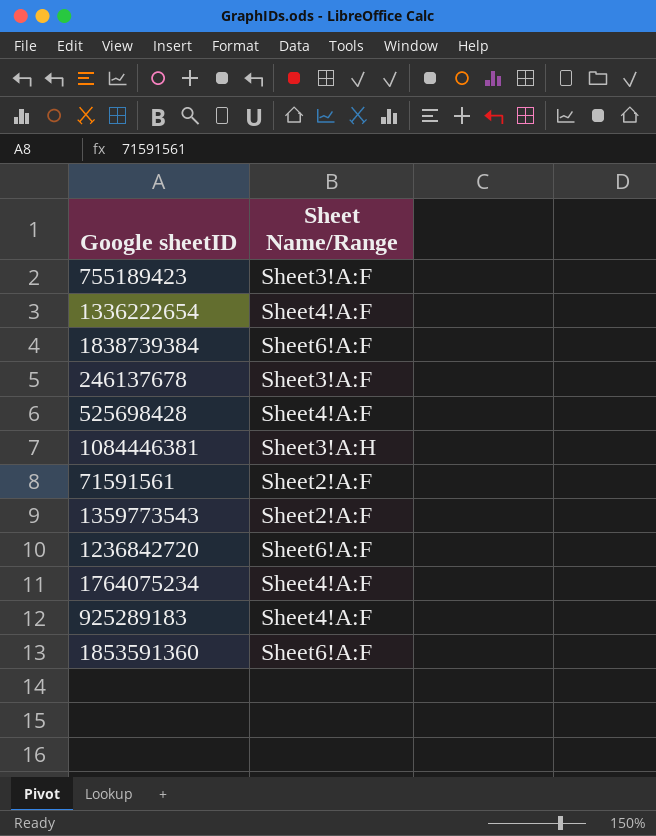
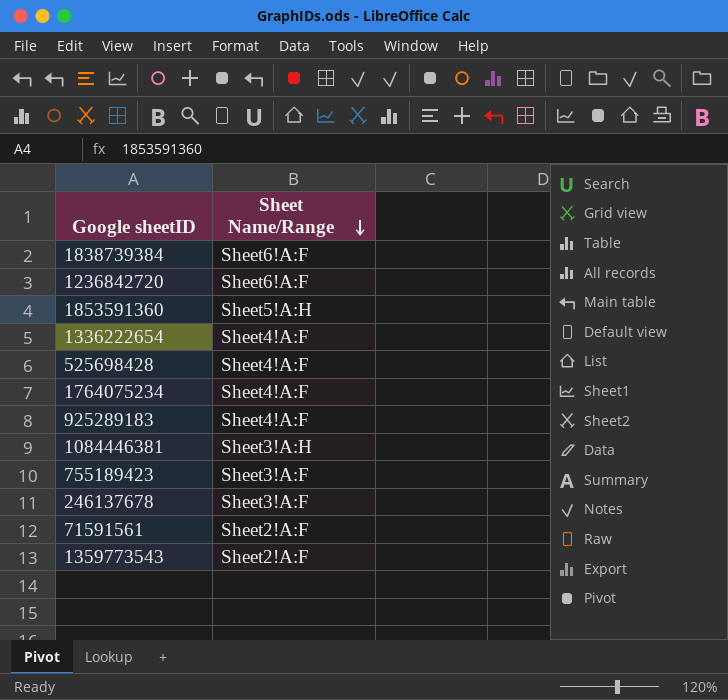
row order: none -> Sheet Name/Range descending
1853591360 | Sheet Name/Range: Sheet6!A:F -> Sheet5!A:H

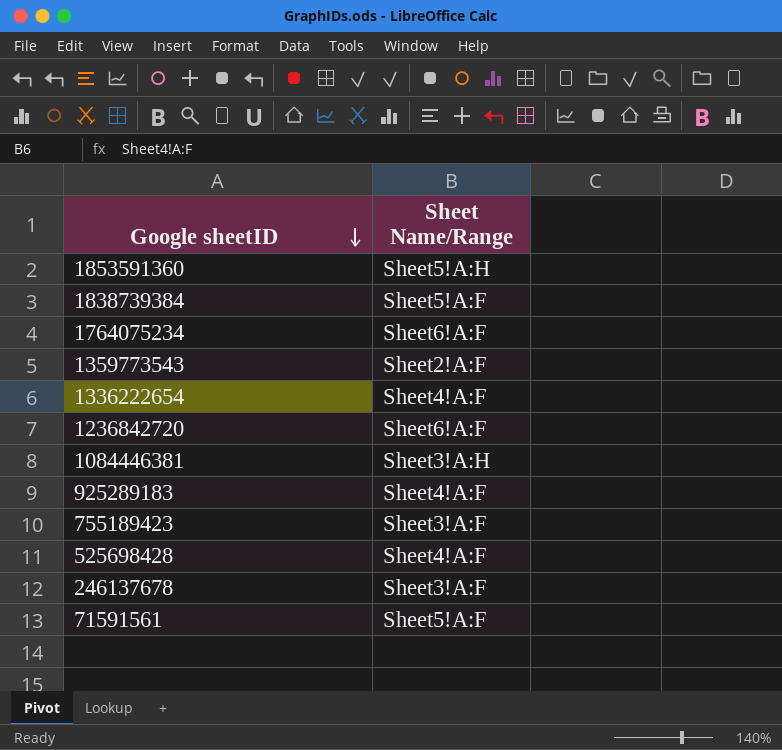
row order: Sheet Name/Range descending -> Google sheetID descending
1838739384 | Sheet Name/Range: Sheet6!A:F -> Sheet5!A:F
1764075234 | Sheet Name/Range: Sheet4!A:F -> Sheet6!A:F
71591561 | Sheet Name/Range: Sheet2!A:F -> Sheet5!A:F

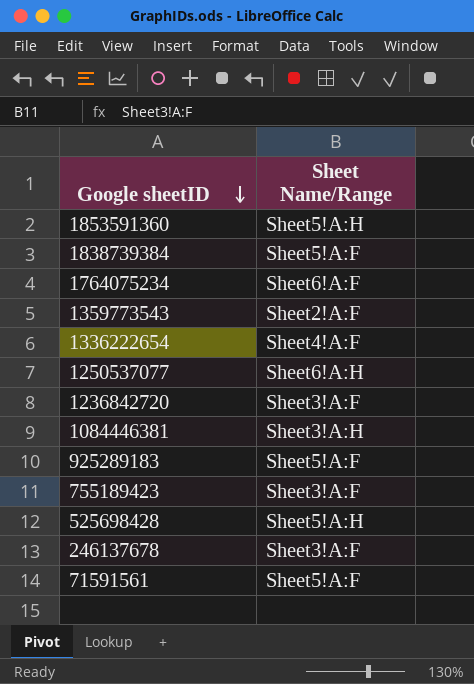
row 1250537077: none -> Sheet6!A:H
1236842720 | Sheet Name/Range: Sheet6!A:F -> Sheet3!A:F
925289183 | Sheet Name/Range: Sheet4!A:F -> Sheet5!A:F
525698428 | Sheet Name/Range: Sheet4!A:F -> Sheet5!A:H

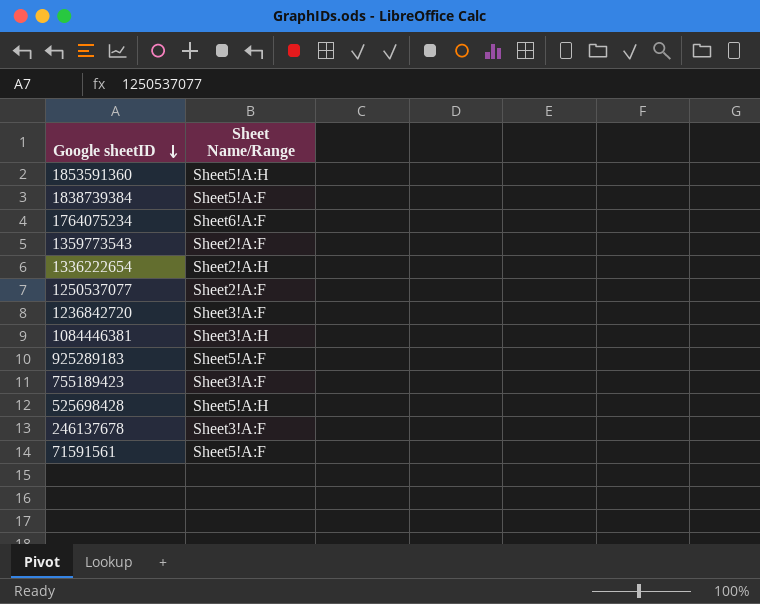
1336222654 | Sheet Name/Range: Sheet4!A:F -> Sheet2!A:H
1250537077 | Sheet Name/Range: Sheet6!A:H -> Sheet2!A:F

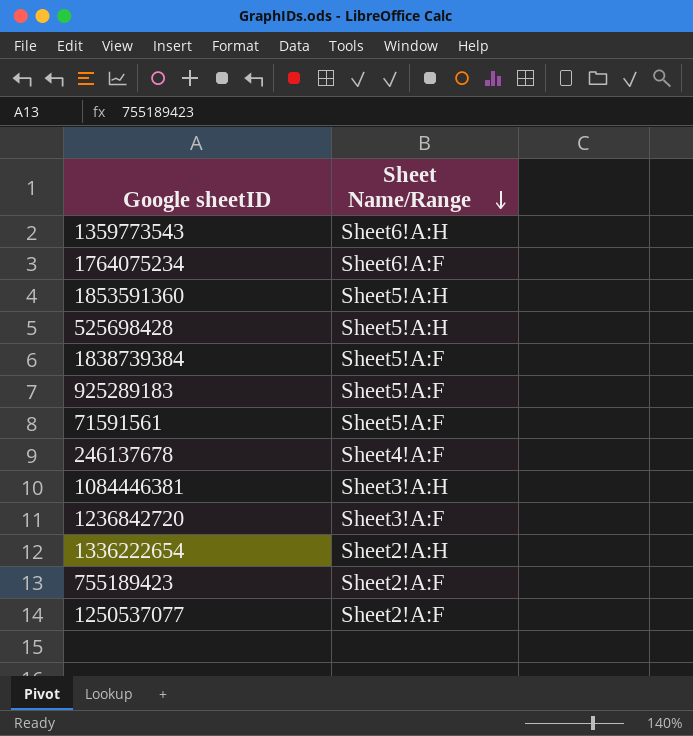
row order: Google sheetID descending -> Sheet Name/Range descending
1359773543 | Sheet Name/Range: Sheet2!A:F -> Sheet6!A:H
246137678 | Sheet Name/Range: Sheet3!A:F -> Sheet4!A:F
755189423 | Sheet Name/Range: Sheet3!A:F -> Sheet2!A:F

